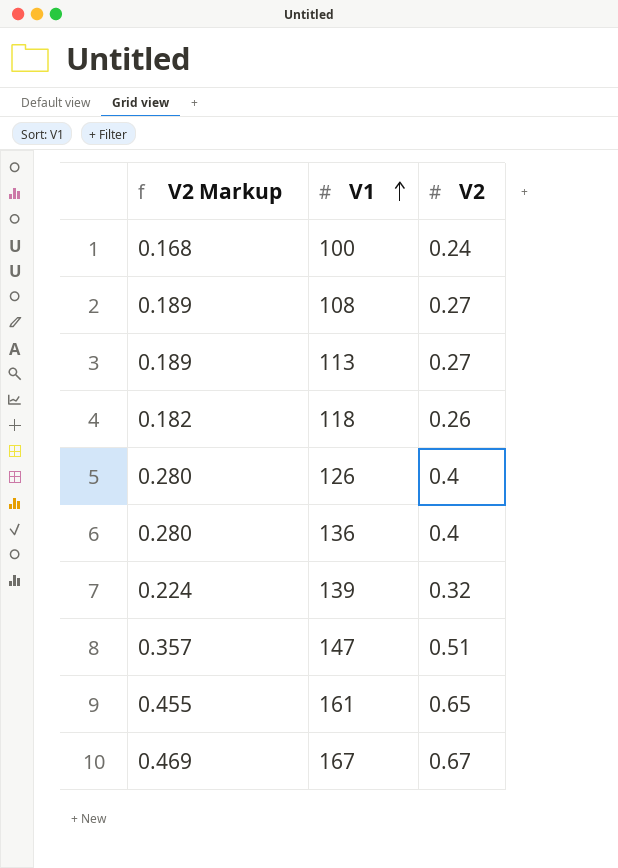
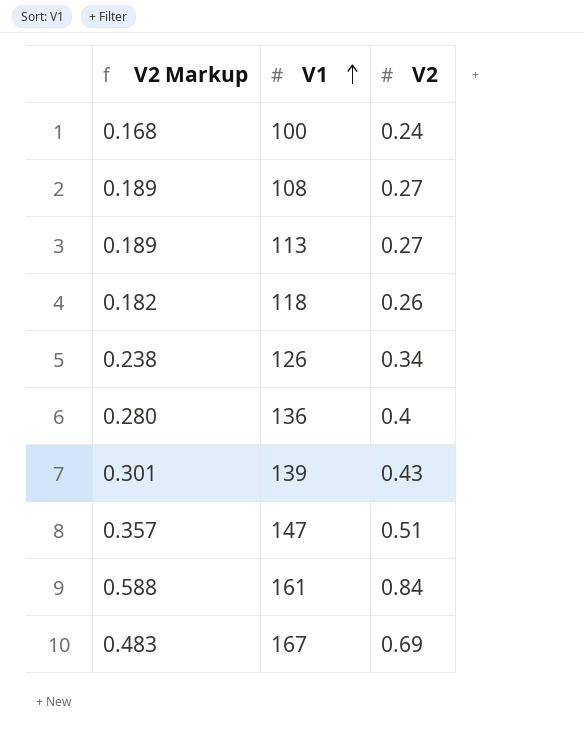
126 | V2 Markup: 0.280 -> 0.238
126 | V2: 0.4 -> 0.34
139 | V2 Markup: 0.224 -> 0.301
139 | V2: 0.32 -> 0.43
161 | V2 Markup: 0.455 -> 0.588
161 | V2: 0.65 -> 0.84
167 | V2 Markup: 0.469 -> 0.483
167 | V2: 0.67 -> 0.69

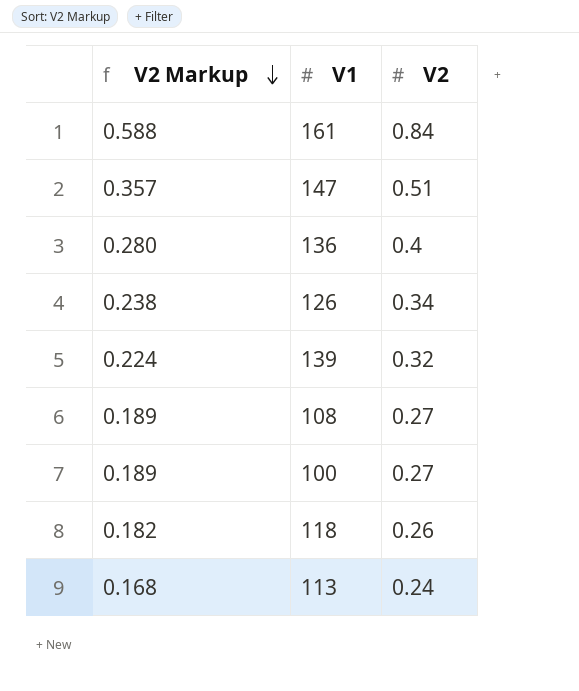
row order: V1 ascending -> V2 Markup descending
row 167: 0.483 | 0.69 -> none
139 | V2 Markup: 0.301 -> 0.224
139 | V2: 0.43 -> 0.32
100 | V2 Markup: 0.168 -> 0.189
100 | V2: 0.24 -> 0.27
113 | V2 Markup: 0.189 -> 0.168
113 | V2: 0.27 -> 0.24

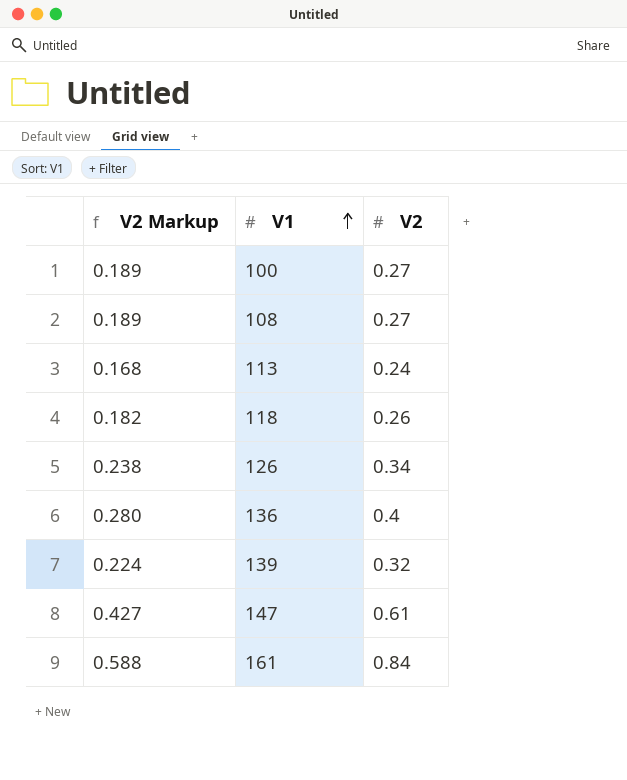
row order: V2 Markup descending -> V1 ascending
147 | V2 Markup: 0.357 -> 0.427
147 | V2: 0.51 -> 0.61

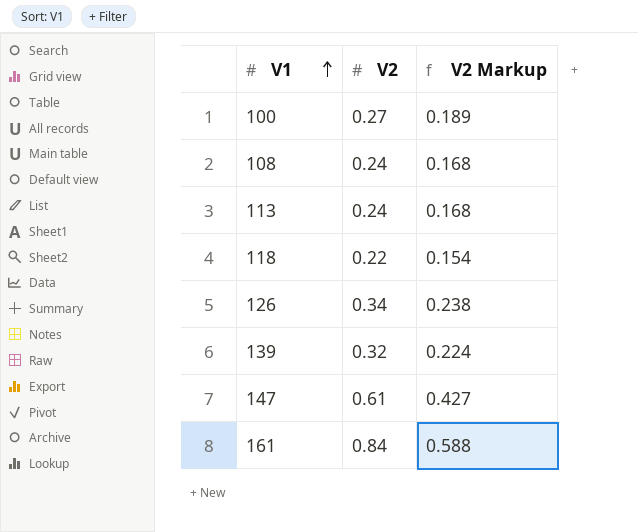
column V2 Markup | position: 1 -> 3
row 136: 0.280 | 0.4 -> none
108 | V2: 0.27 -> 0.24
108 | V2 Markup: 0.189 -> 0.168
118 | V2: 0.26 -> 0.22
118 | V2 Markup: 0.182 -> 0.154

